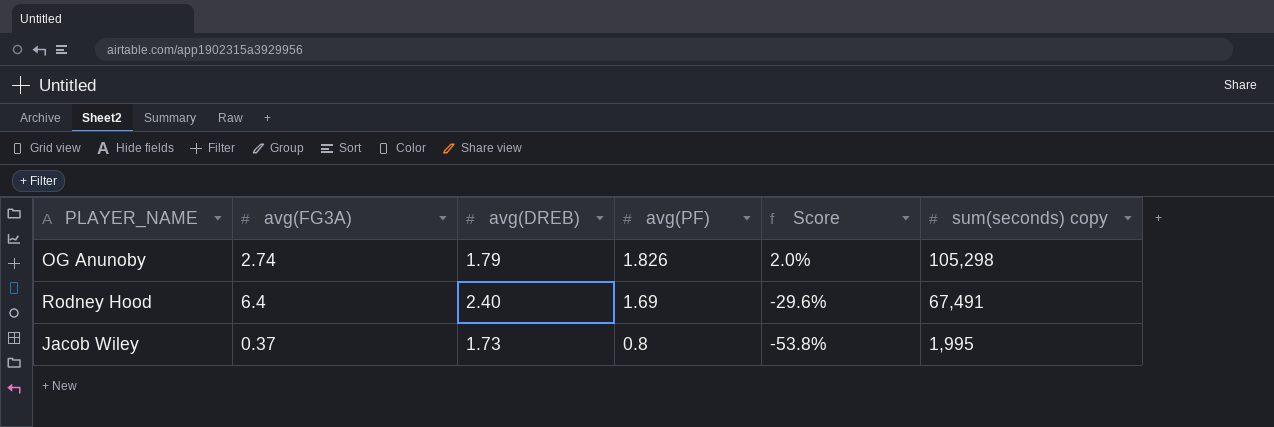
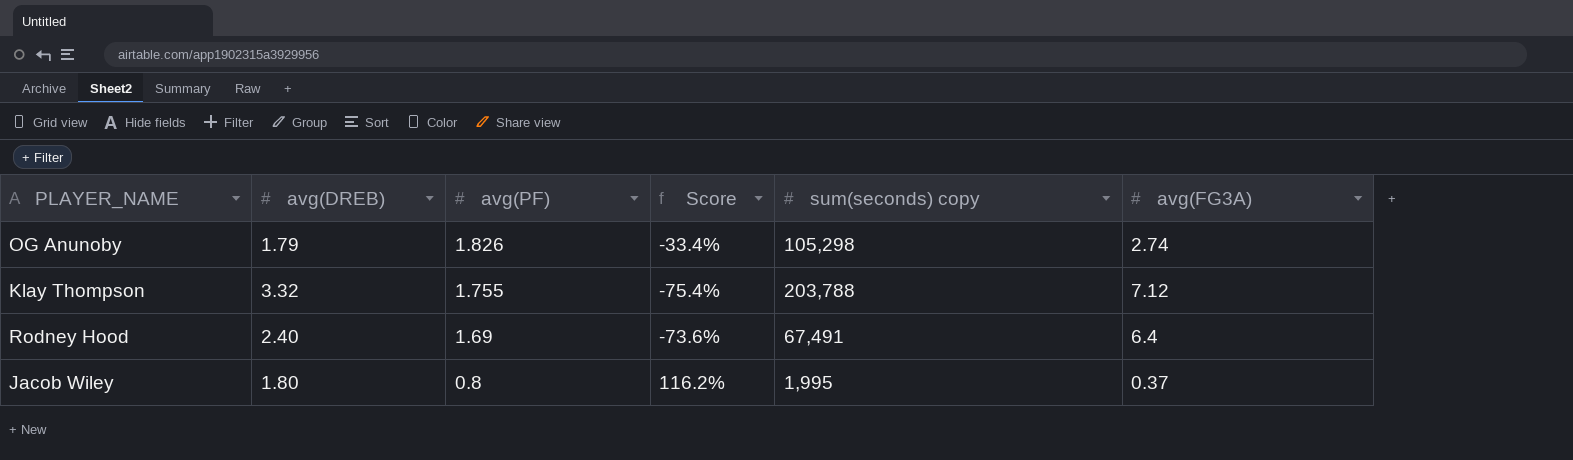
column Score | formula: ([avg(PF)] - [avg(DREB)]) / [avg(DREB)] -> ([avg(PF)] - [avg(FG3A)]) / [avg(FG3A)]
column avg(FG3A) | position: 2 -> 6
row Klay Thompson: none -> 3.32 | 1.755 | -75.4% | 203,788 | 7.12
Jacob Wiley | avg(DREB): 1.73 -> 1.80

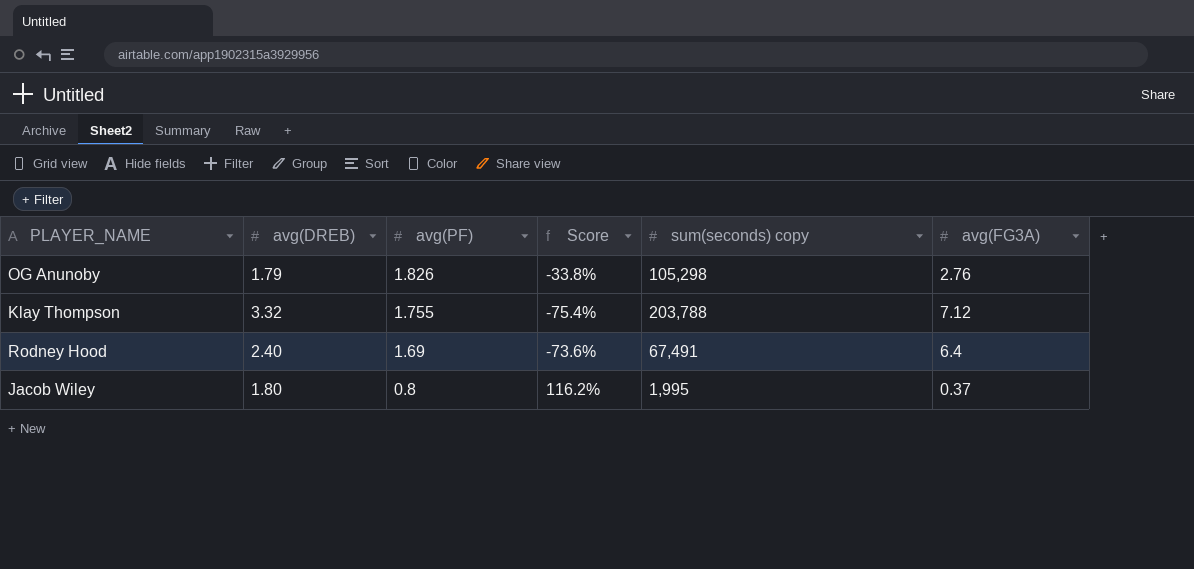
OG Anunoby | Score: -33.4% -> -33.8%
OG Anunoby | avg(FG3A): 2.74 -> 2.76

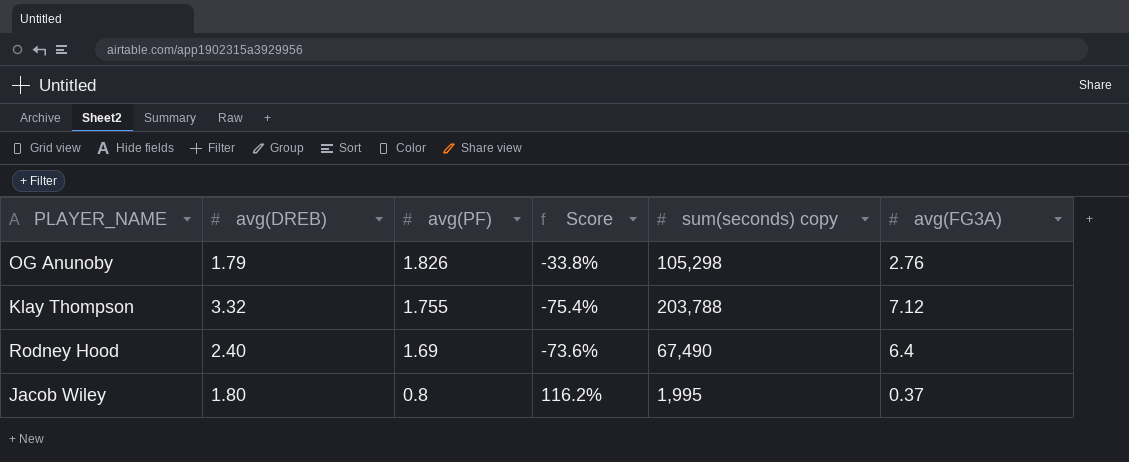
Rodney Hood | sum(seconds) copy: 67,491 -> 67,490

